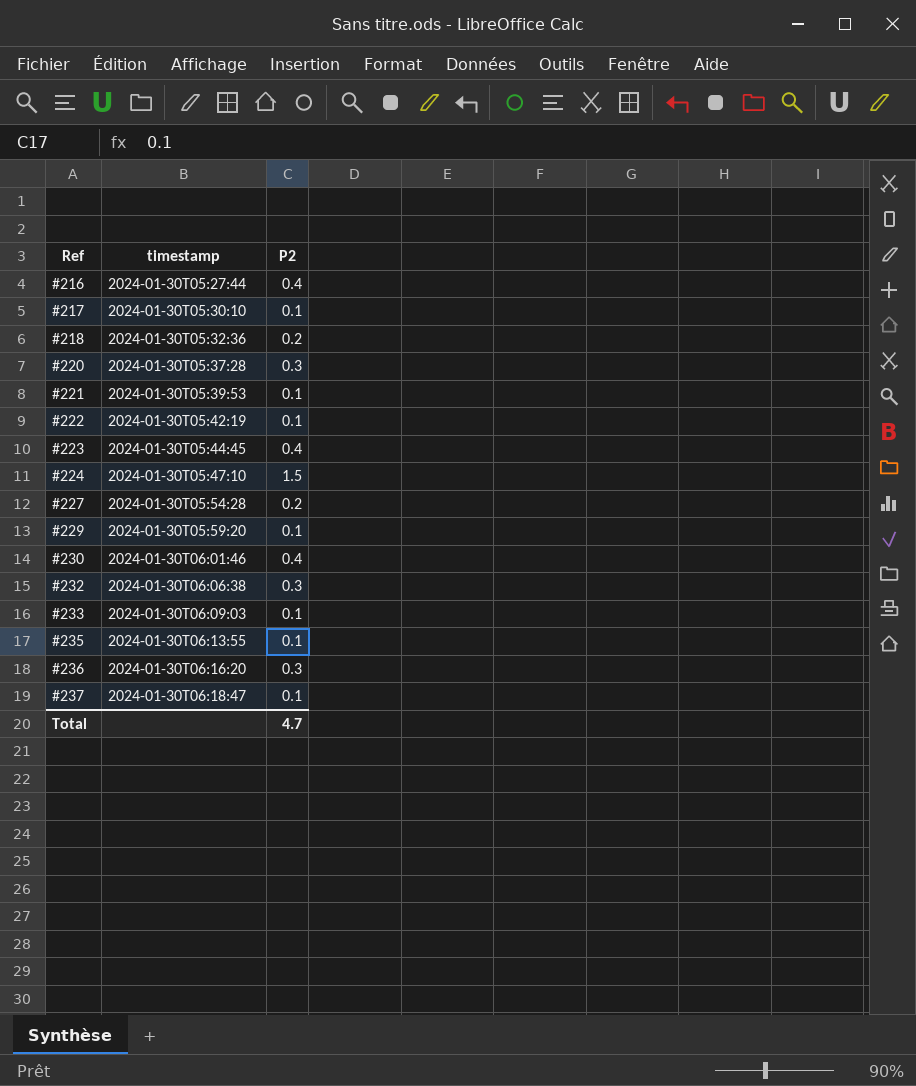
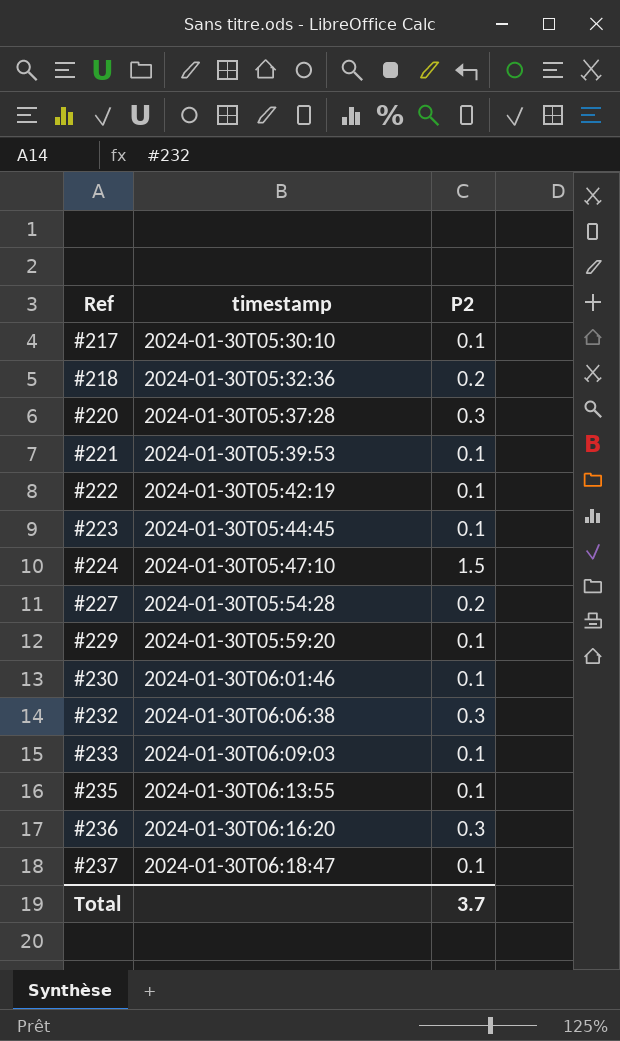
row #216: 2024-01-30T05:27:44 | 0.4 -> none
#223 | P2: 0.4 -> 0.1
#230 | P2: 0.4 -> 0.1
Total | P2: 4.7 -> 3.7

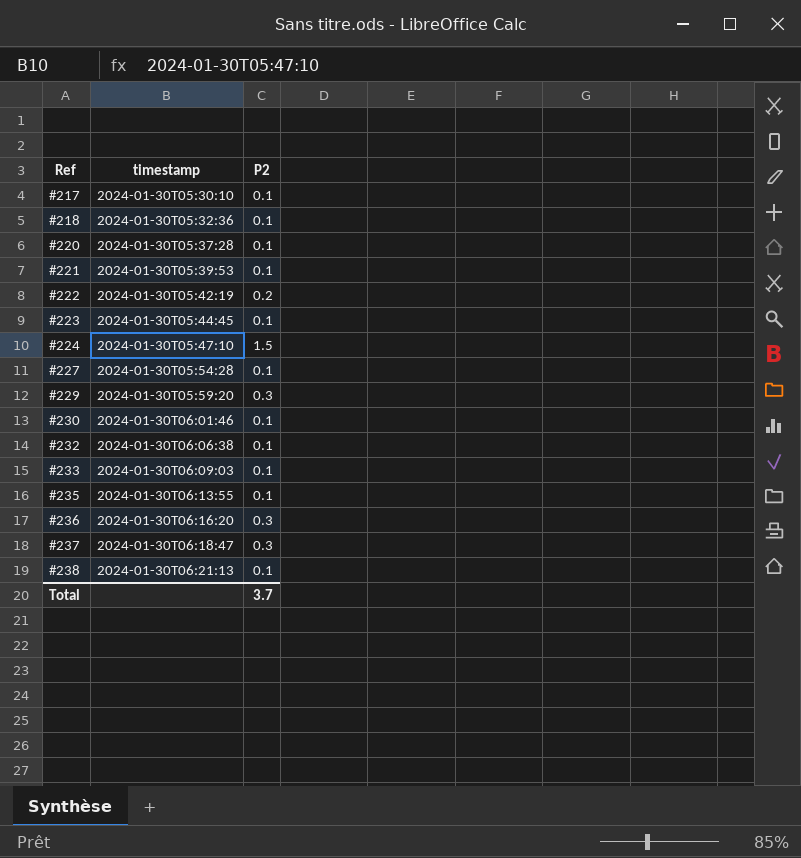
#218 | P2: 0.2 -> 0.1
#220 | P2: 0.3 -> 0.1
#222 | P2: 0.1 -> 0.2
#227 | P2: 0.2 -> 0.1
#229 | P2: 0.1 -> 0.3
#232 | P2: 0.3 -> 0.1
#237 | P2: 0.1 -> 0.3
row #238: none -> 2024-01-30T06:21:13 | 0.1

